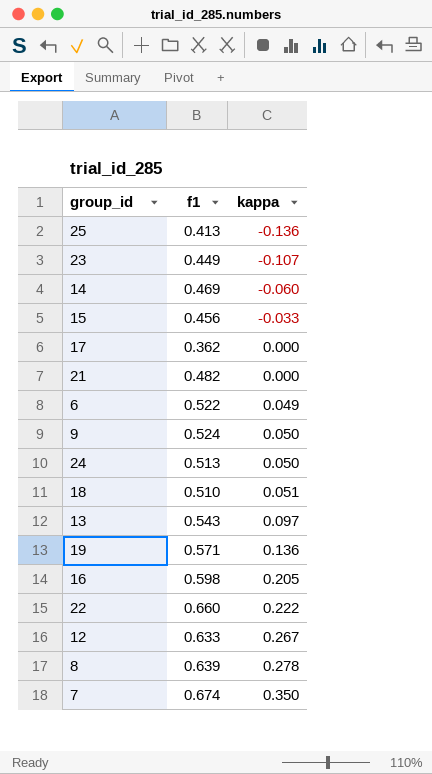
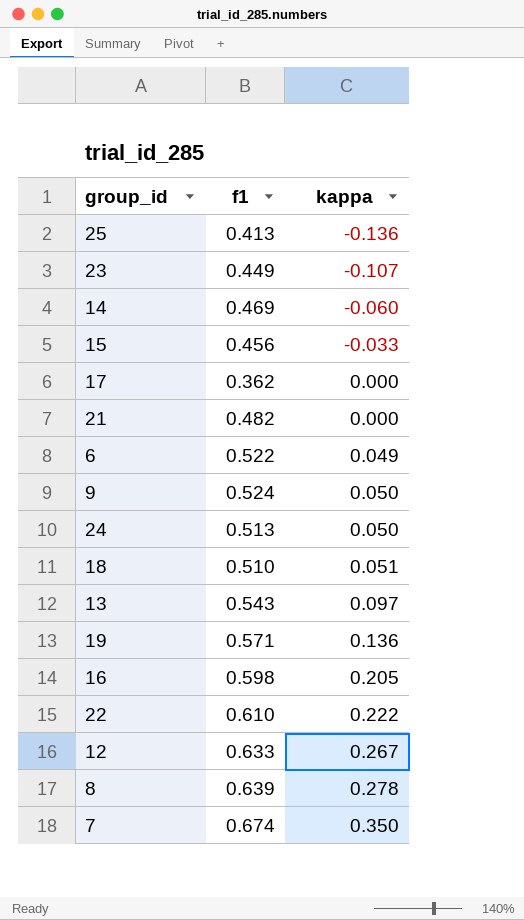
22 | f1: 0.660 -> 0.610

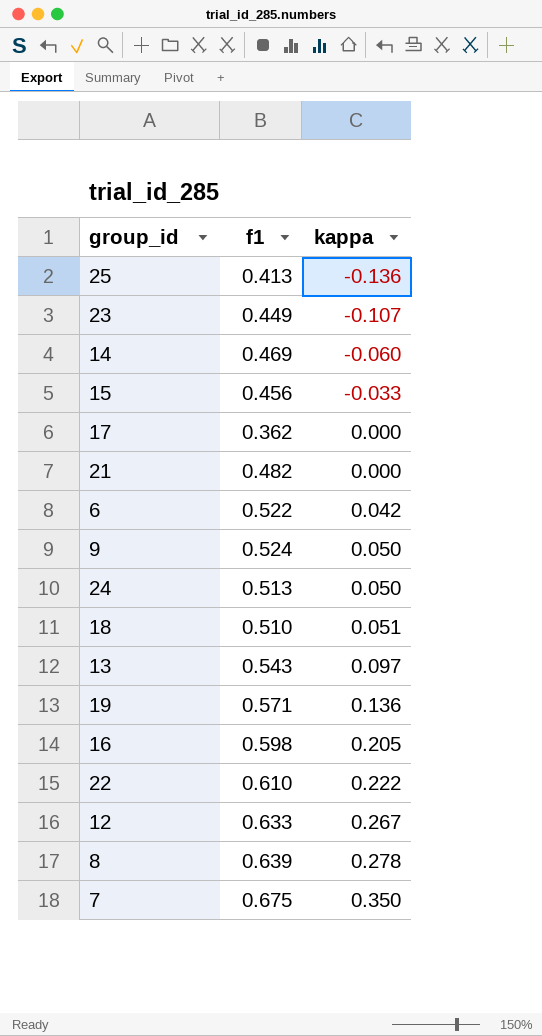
6 | kappa: 0.049 -> 0.042
7 | f1: 0.674 -> 0.675

